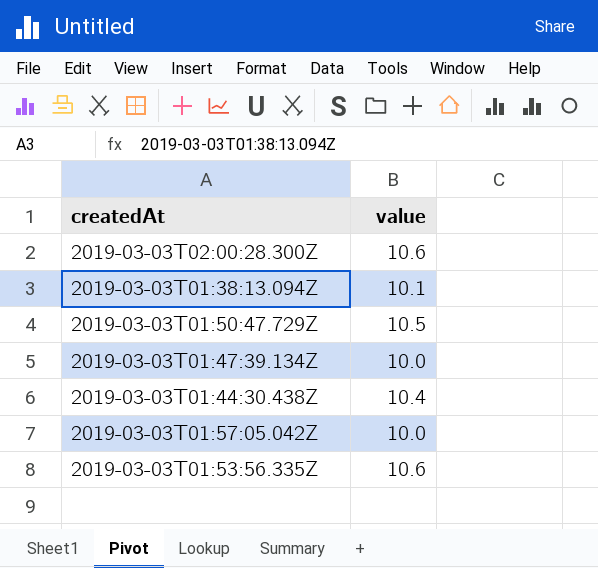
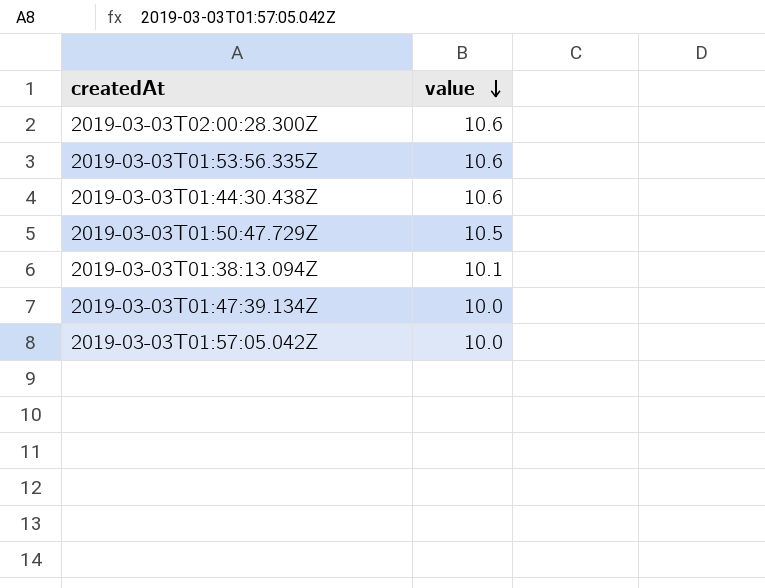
row order: none -> value descending
2019-03-03T01:44:30.438Z | value: 10.4 -> 10.6

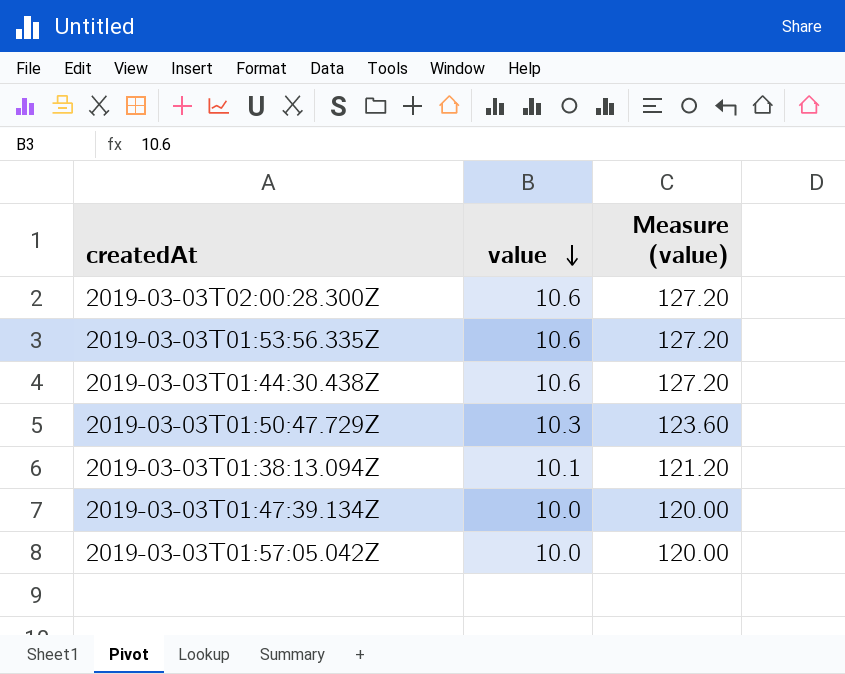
column Measure (value) | formula: none -> [value] * 12
2019-03-03T01:50:47.729Z | value: 10.5 -> 10.3

